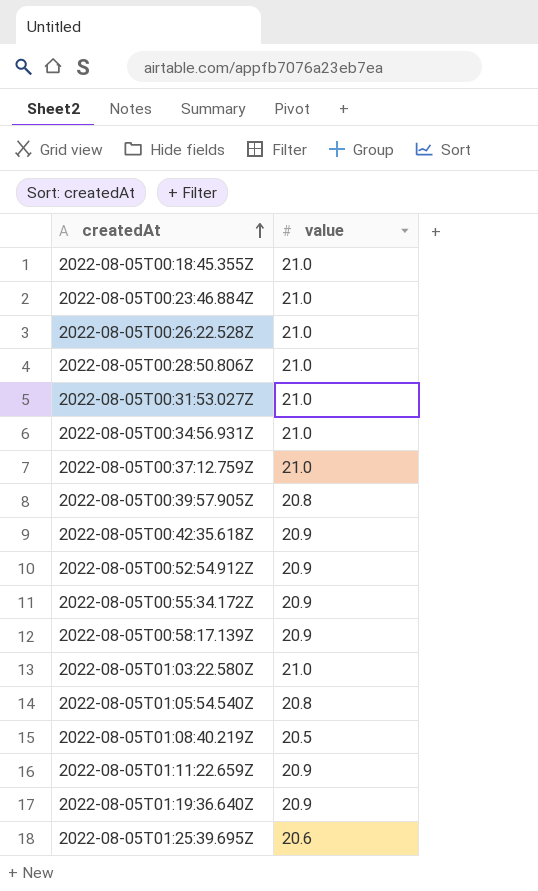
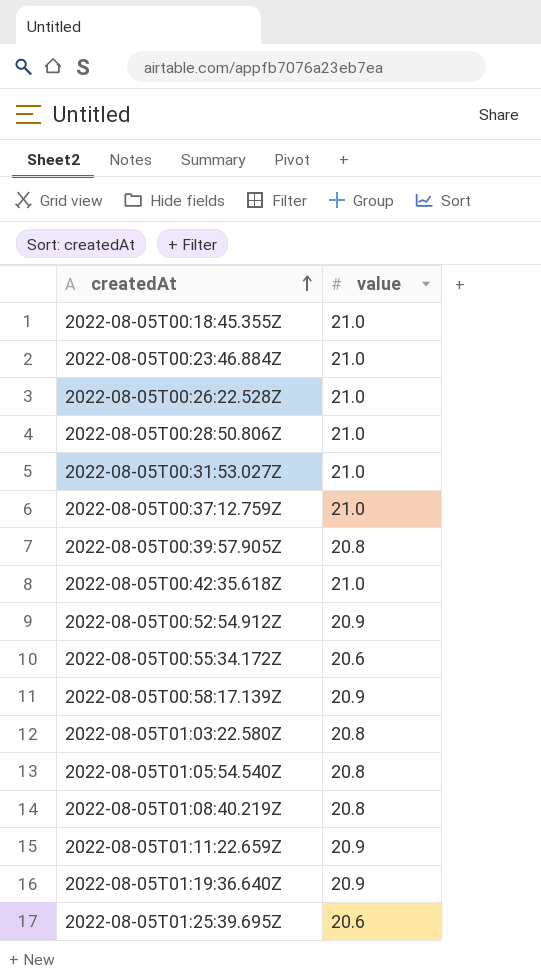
row 2022-08-05T00:34:56.931Z: 21.0 -> none
2022-08-05T00:42:35.618Z | value: 20.9 -> 21.0
2022-08-05T00:55:34.172Z | value: 20.9 -> 20.6
2022-08-05T01:03:22.580Z | value: 21.0 -> 20.8
2022-08-05T01:08:40.219Z | value: 20.5 -> 20.8

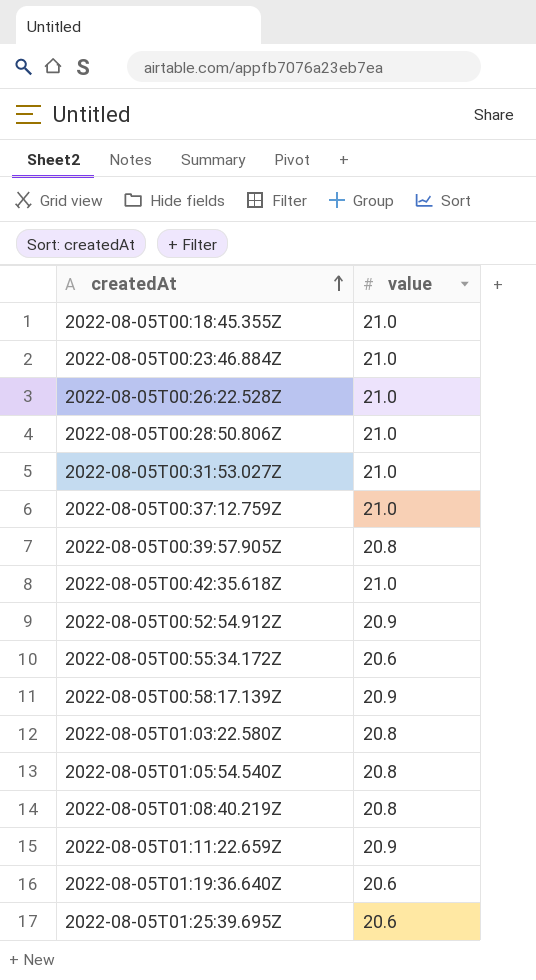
2022-08-05T01:19:36.640Z | value: 20.9 -> 20.6

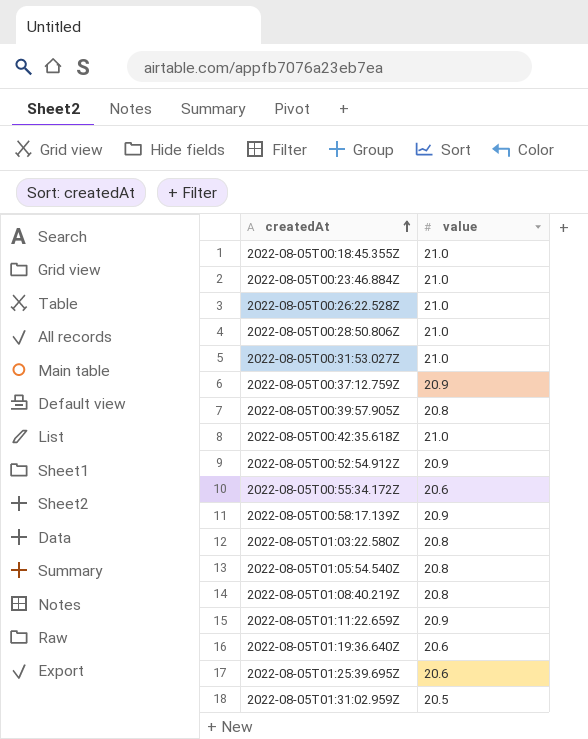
2022-08-05T00:37:12.759Z | value: 21.0 -> 20.9
row 2022-08-05T01:31:02.959Z: none -> 20.5

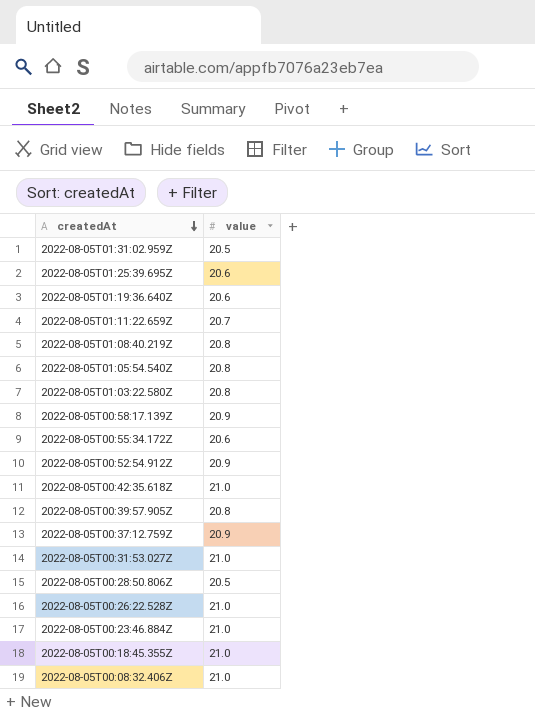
row order: createdAt ascending -> createdAt descending
2022-08-05T01:11:22.659Z | value: 20.9 -> 20.7
2022-08-05T00:28:50.806Z | value: 21.0 -> 20.5
row 2022-08-05T00:08:32.406Z: none -> 21.0

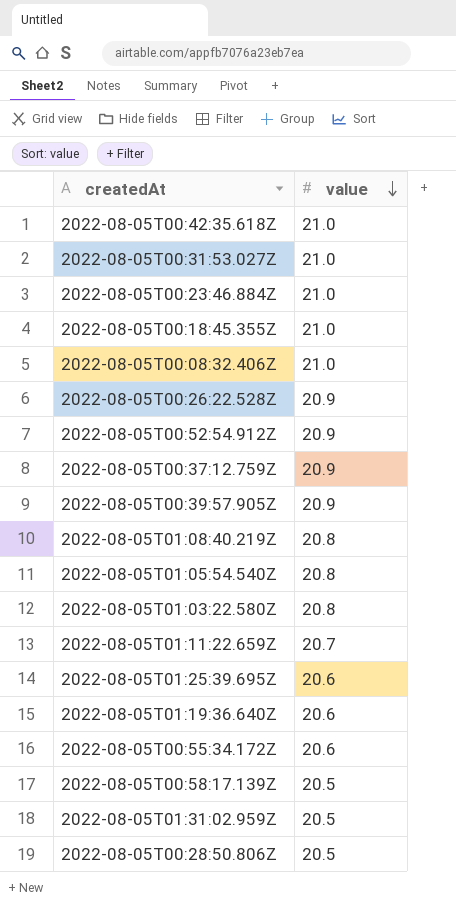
row order: createdAt descending -> value descending
2022-08-05T00:26:22.528Z | value: 21.0 -> 20.9
2022-08-05T00:39:57.905Z | value: 20.8 -> 20.9
2022-08-05T00:58:17.139Z | value: 20.9 -> 20.5

